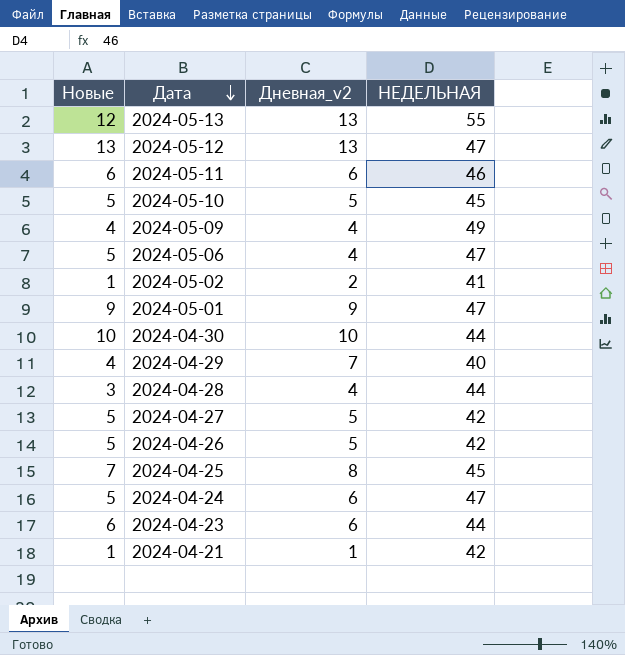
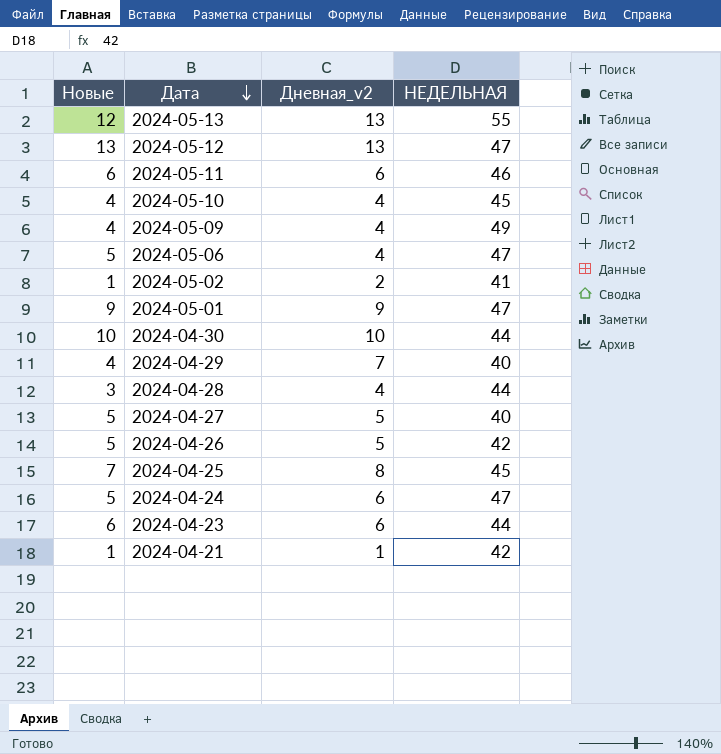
2024-05-10 | Новые: 5 -> 4
2024-05-10 | Дневная_v2: 5 -> 4
2024-04-27 | НЕДЕЛЬНАЯ: 42 -> 40

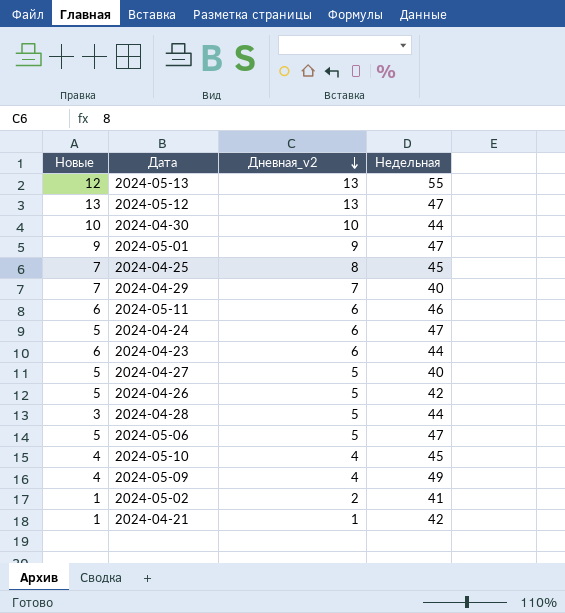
row order: Дата descending -> Дневная_v2 descending
column name: НЕДЕЛЬНАЯ -> Недельная
2024-04-29 | Новые: 4 -> 7
2024-04-28 | Дневная_v2: 4 -> 5
2024-05-06 | Дневная_v2: 4 -> 5

